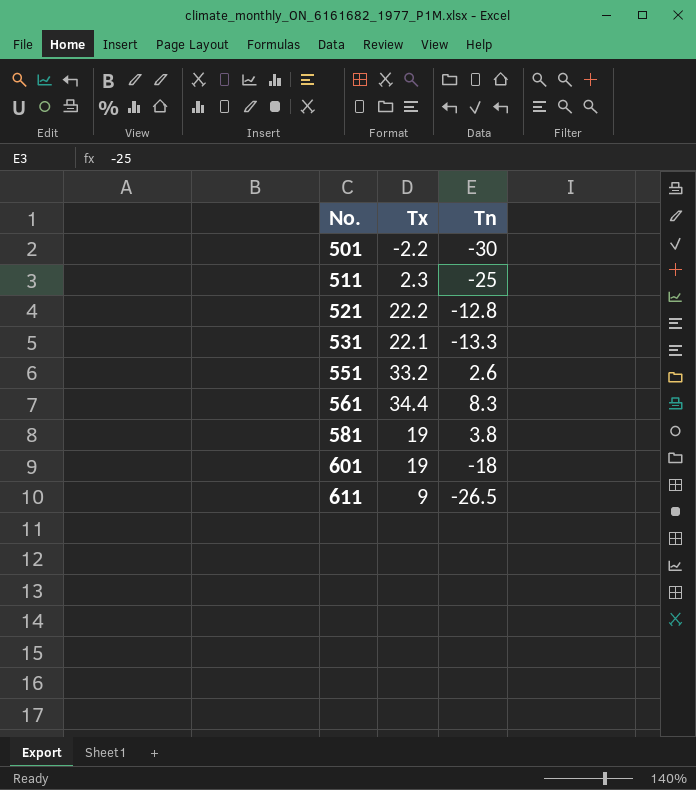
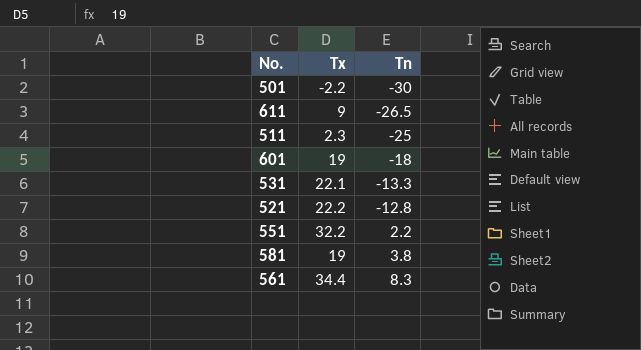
row order: No. ascending -> Tn ascending
551 | Tx: 33.2 -> 32.2
551 | Tn: 2.6 -> 2.2

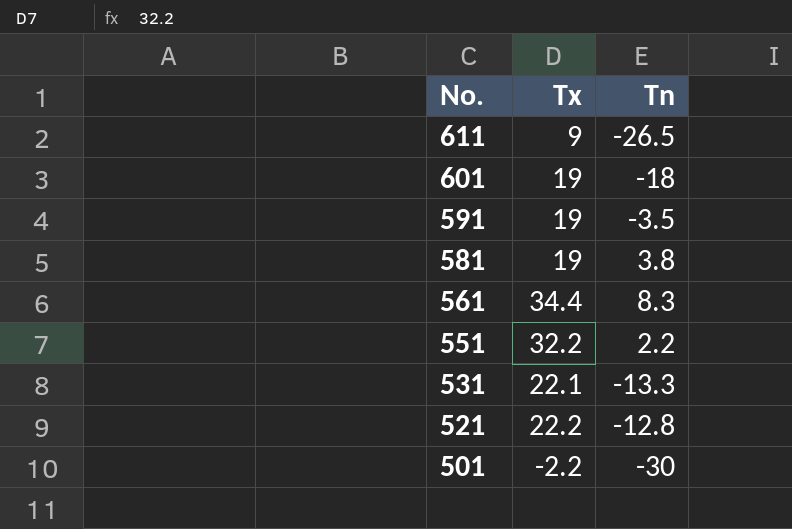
row order: Tn ascending -> No. descending
row 511: 2.3 | -25 -> none
row 591: none -> 19 | -3.5

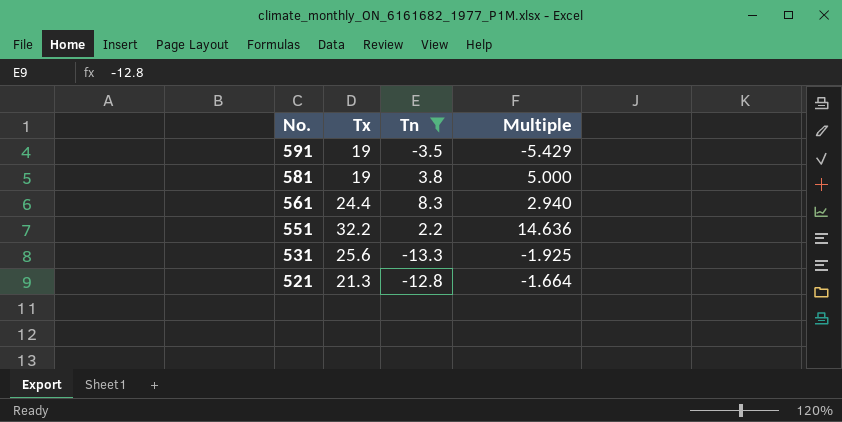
filter: none -> Tn >= -13.3
column Multiple | formula: none -> [Tx] / [Tn]
561 | Tx: 34.4 -> 24.4
531 | Tx: 22.1 -> 25.6
521 | Tx: 22.2 -> 21.3

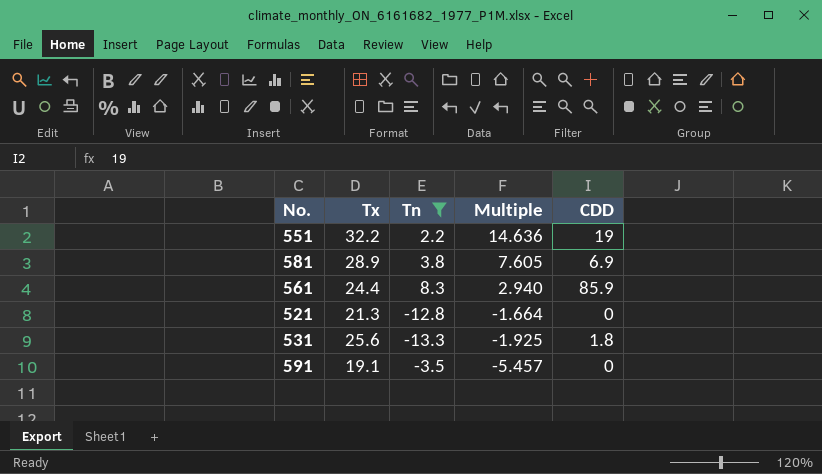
row order: No. descending -> Multiple descending
column CDD | position: none -> 5
581 | Tx: 19 -> 28.9
581 | Multiple: 5.000 -> 7.605
591 | Tx: 19 -> 19.1
591 | Multiple: -5.429 -> -5.457

